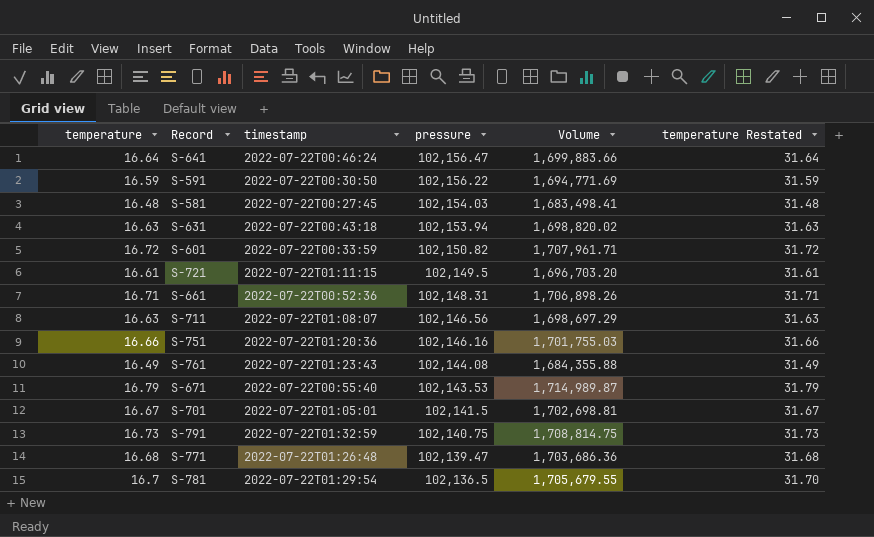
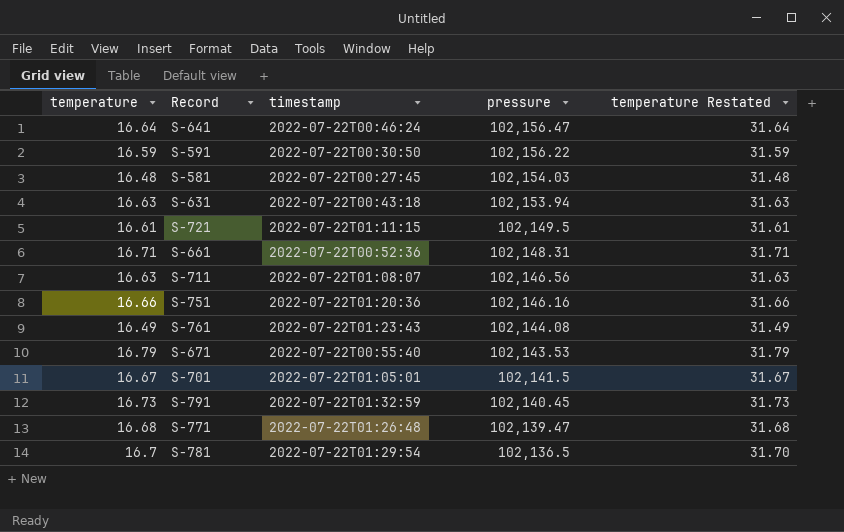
column Volume | formula: [temperature] * [pressure] -> none
row S-601: 16.72 | 2022-07-22T00:33:59 | 102,150.82 | 1,707,961.71 | 31.72 -> none
S-791 | pressure: 102,140.75 -> 102,140.45

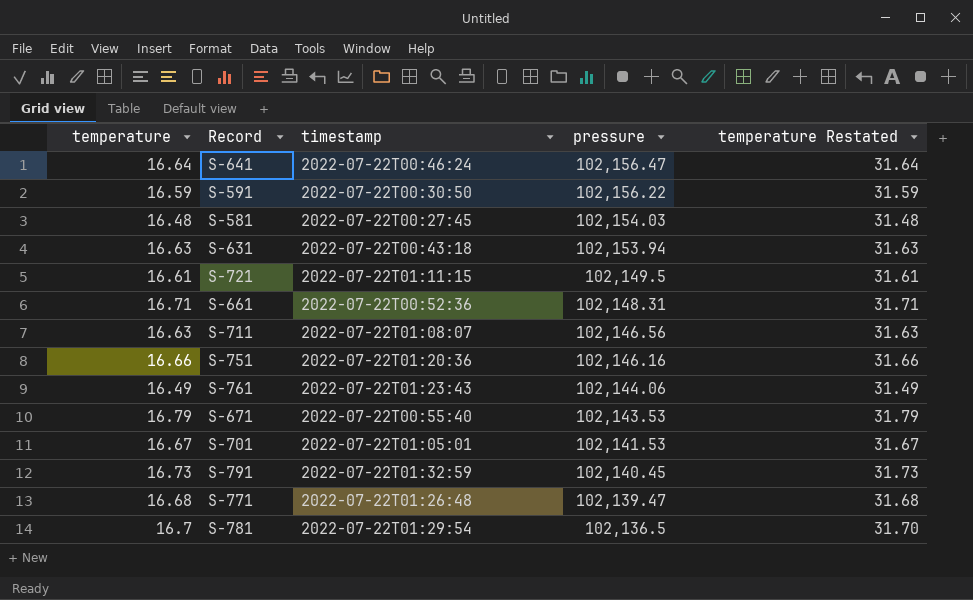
S-761 | pressure: 102,144.08 -> 102,144.06
S-701 | pressure: 102,141.5 -> 102,141.53

